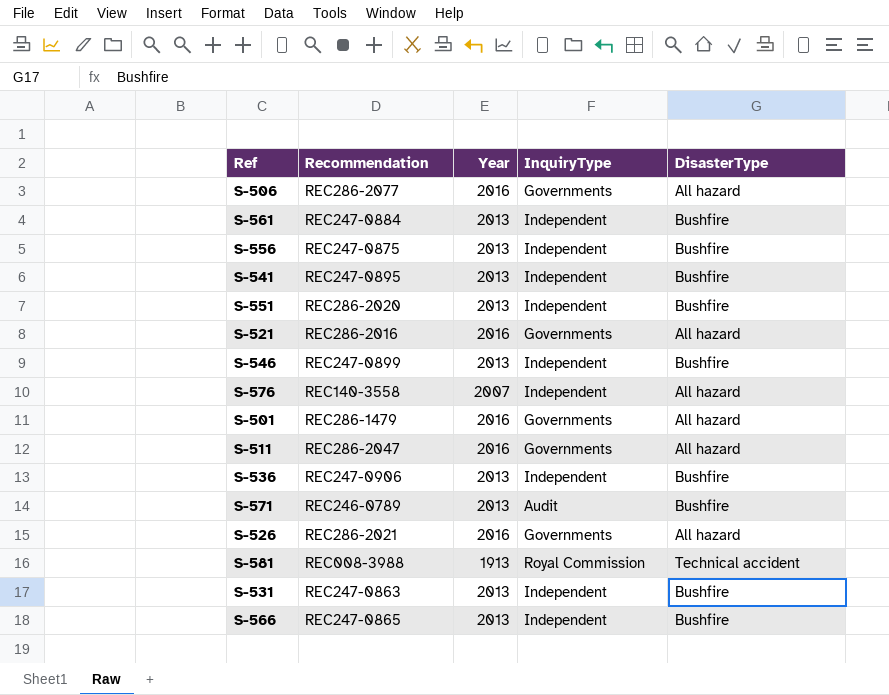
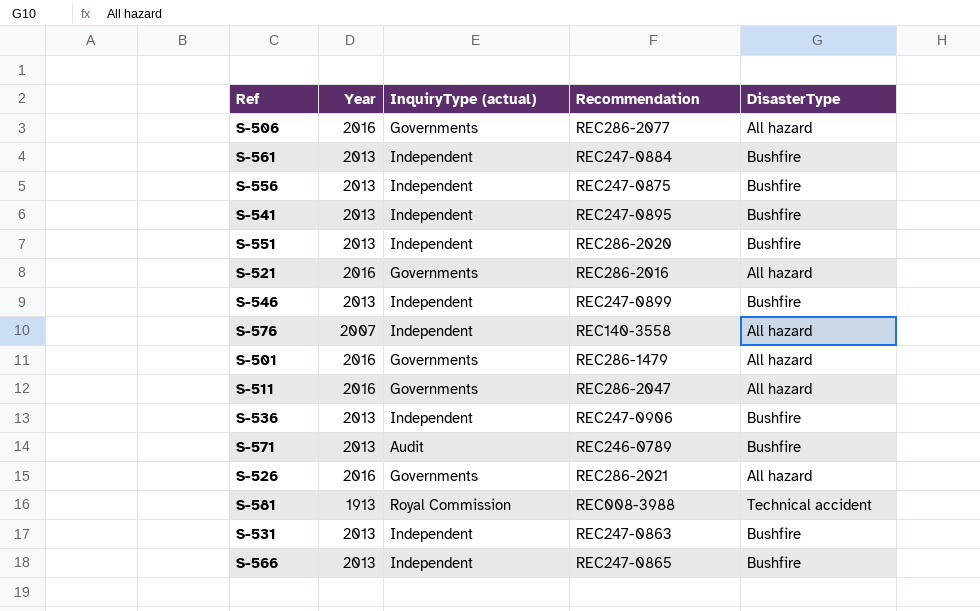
column name: InquiryType -> InquiryType (actual)
column Recommendation | position: 2 -> 4

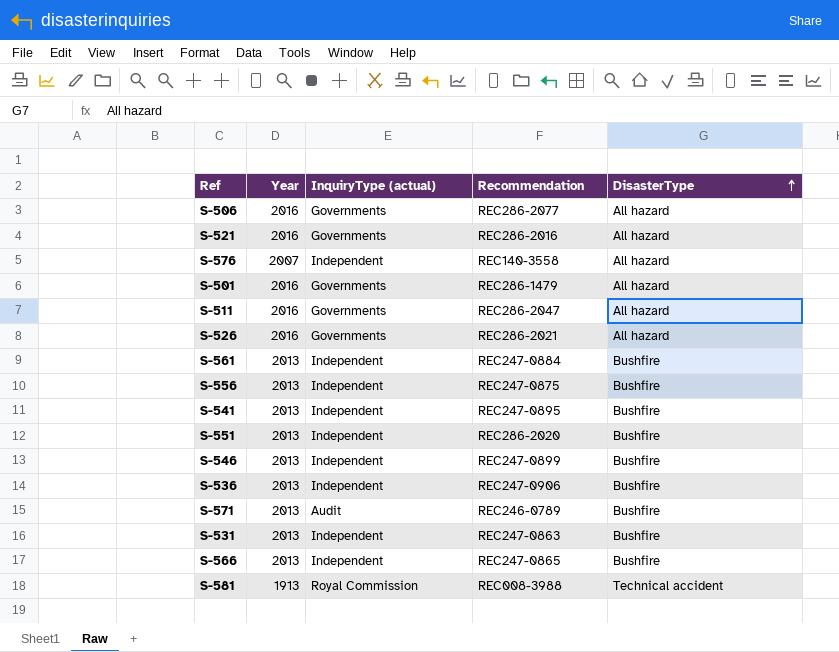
row order: none -> DisasterType ascending

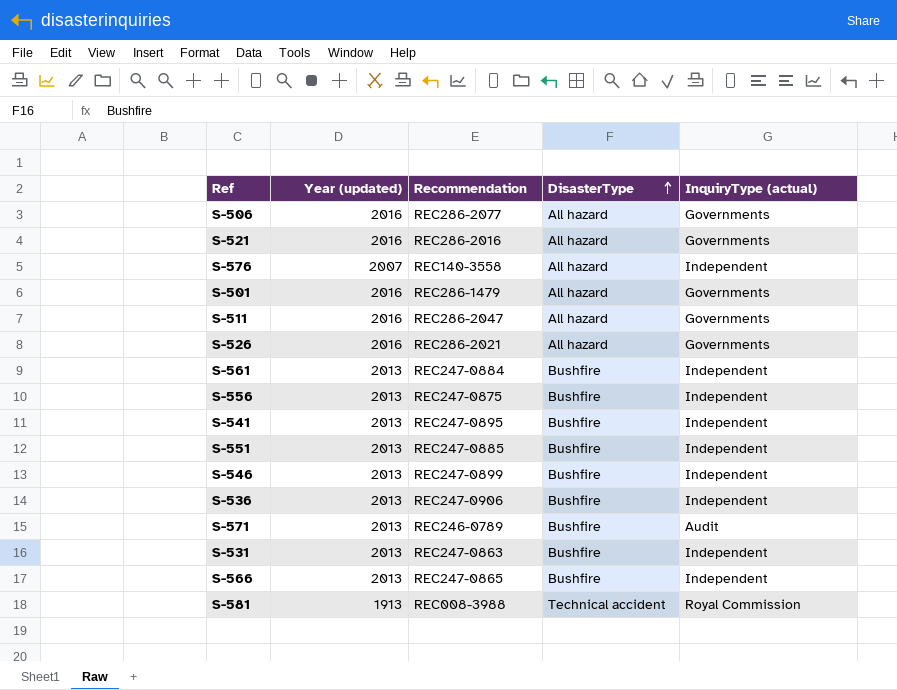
column name: Year -> Year (updated)
column InquiryType (actual) | position: 3 -> 5
S-551 | Recommendation: REC286-2020 -> REC247-0885

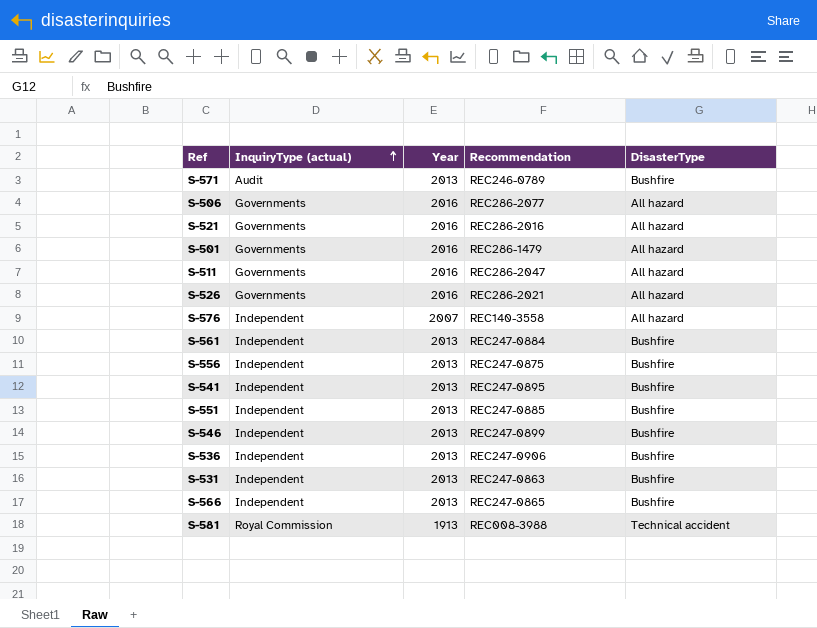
row order: DisasterType ascending -> InquiryType (actual) ascending
column InquiryType (actual) | position: 5 -> 2
column name: Year (updated) -> Year

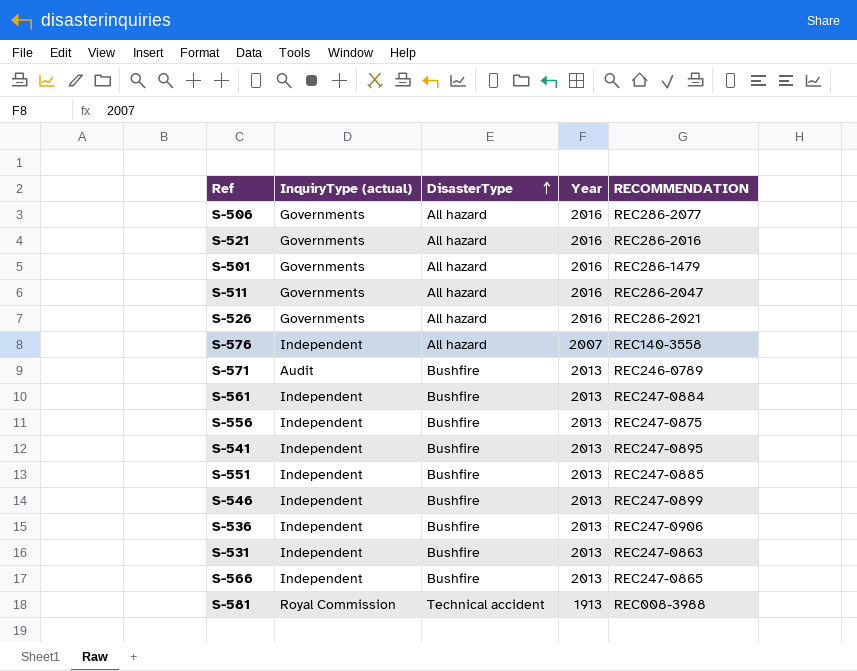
row order: InquiryType (actual) ascending -> DisasterType ascending
column DisasterType | position: 5 -> 3
column name: Recommendation -> RECOMMENDATION

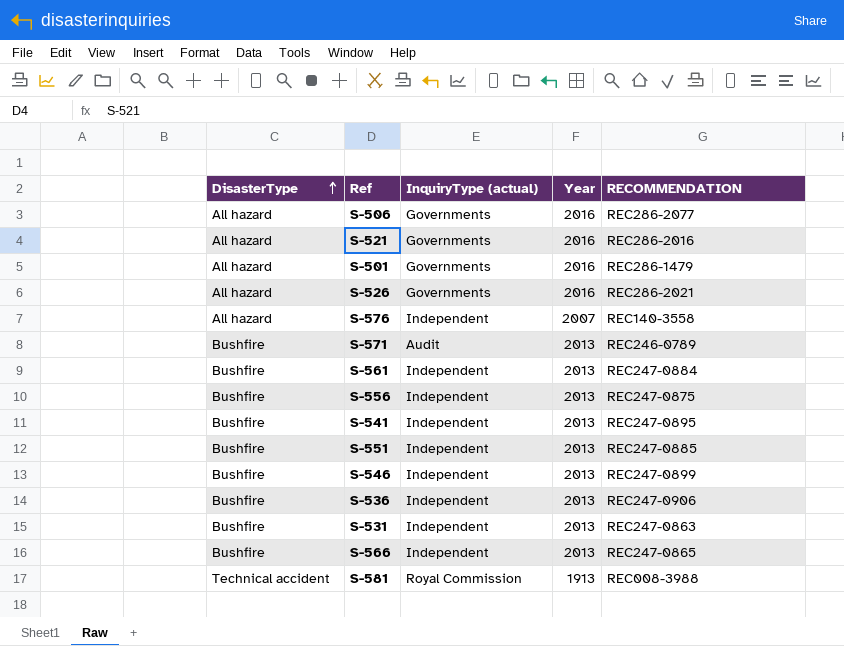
column DisasterType | position: 3 -> 1
row S-511: Governments | All hazard | 2016 | REC286-2047 -> none

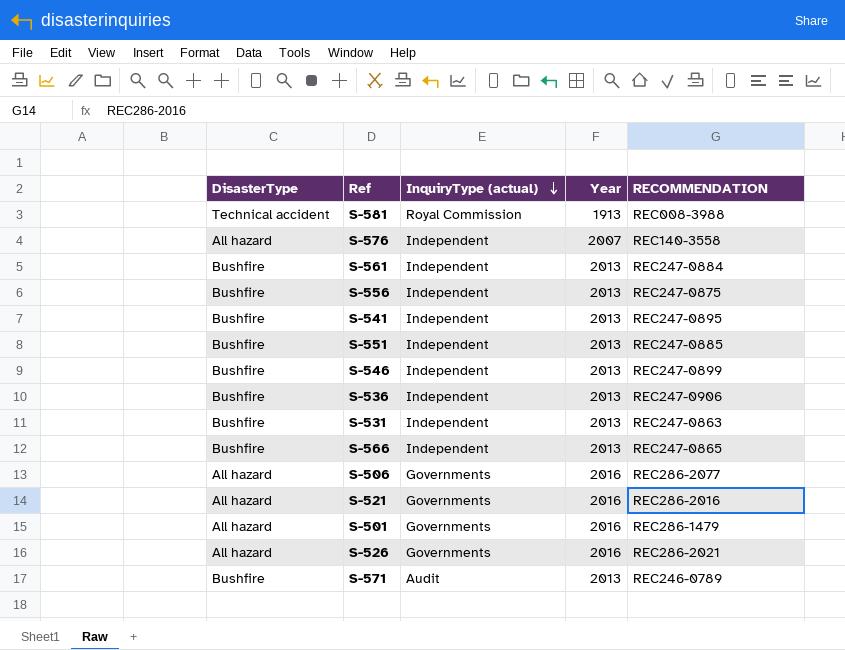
row order: DisasterType ascending -> InquiryType (actual) descending

